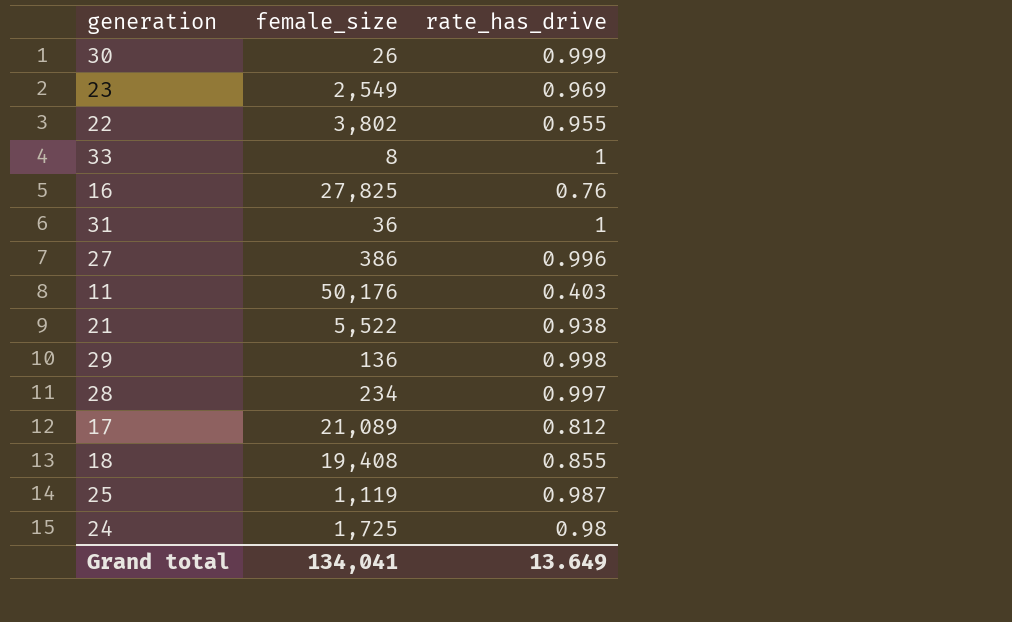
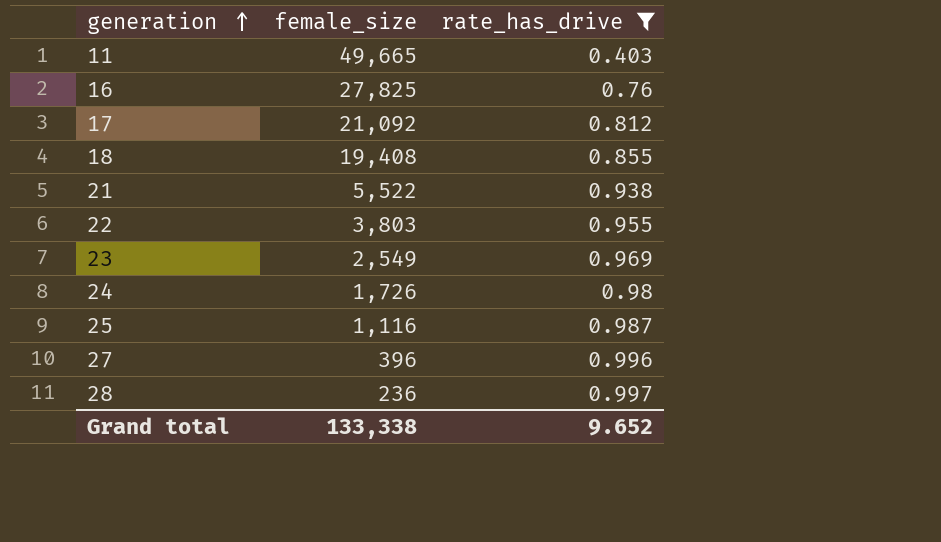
filter: none -> rate_has_drive <= 0.997
row order: none -> generation ascending
11 | female_size: 50,176 -> 49,665
17 | female_size: 21,089 -> 21,092
22 | female_size: 3,802 -> 3,803
24 | female_size: 1,725 -> 1,726
25 | female_size: 1,119 -> 1,116
27 | female_size: 386 -> 396
28 | female_size: 234 -> 236
Grand total | female_size: 134,041 -> 133,338
Grand total | rate_has_drive: 13.649 -> 9.652

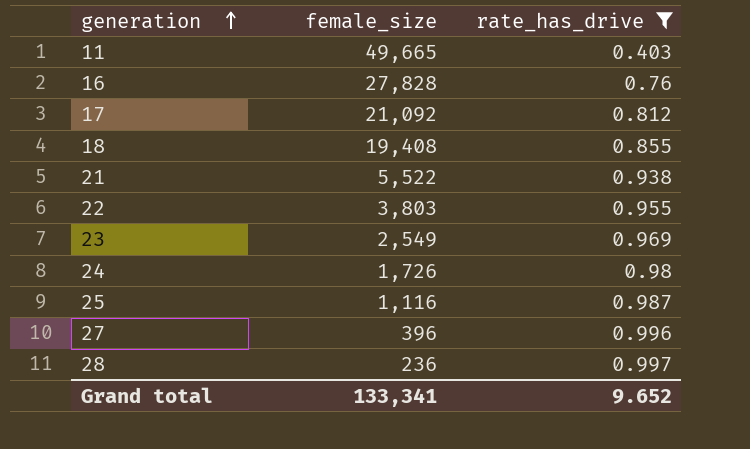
16 | female_size: 27,825 -> 27,828
Grand total | female_size: 133,338 -> 133,341

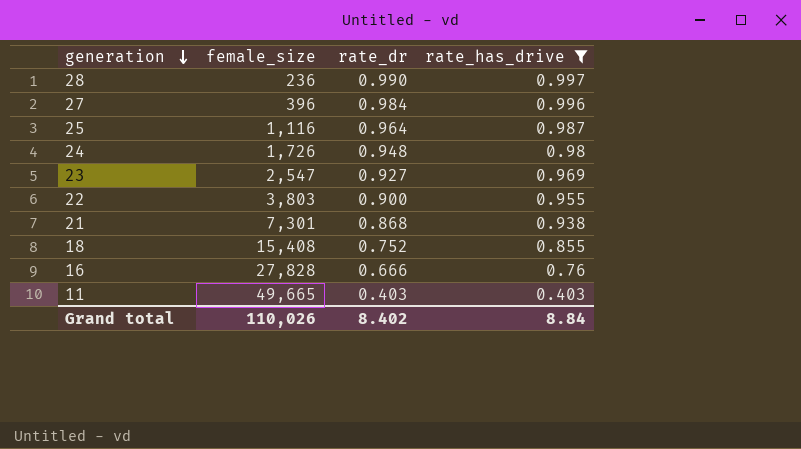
row order: generation ascending -> generation descending
column rate_dr | position: none -> 3
row 17: 21,092 | 0.812 -> none
23 | female_size: 2,549 -> 2,547
21 | female_size: 5,522 -> 7,301
18 | female_size: 19,408 -> 15,408
Grand total | female_size: 133,341 -> 110,026
Grand total | rate_has_drive: 9.652 -> 8.84

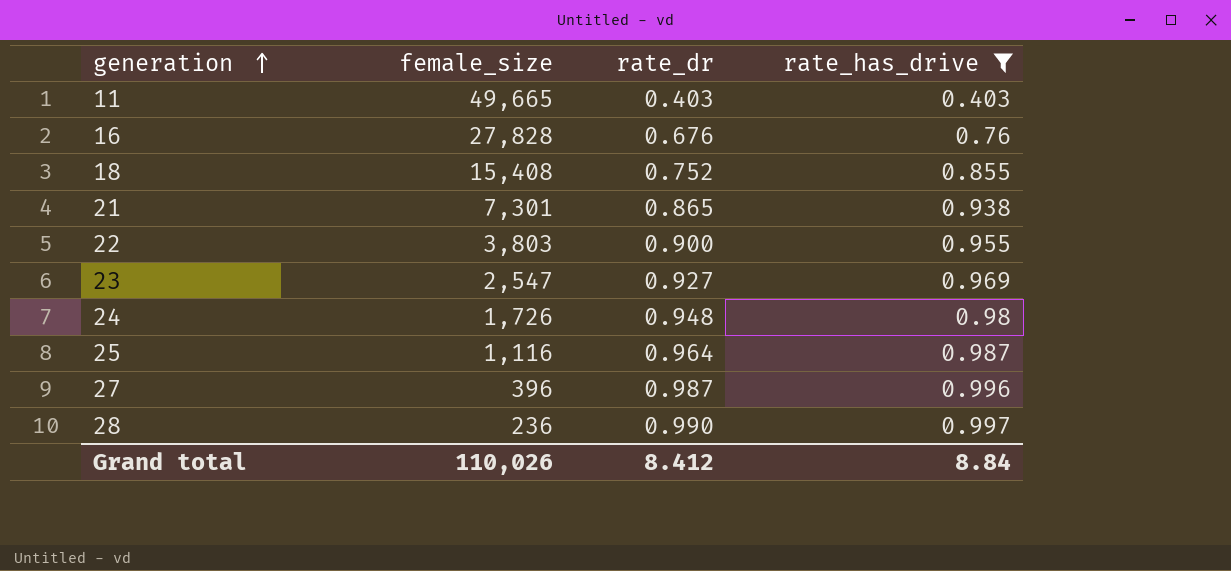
row order: generation descending -> generation ascending
16 | rate_dr: 0.666 -> 0.676
21 | rate_dr: 0.868 -> 0.865
27 | rate_dr: 0.984 -> 0.987
Grand total | rate_dr: 8.402 -> 8.412

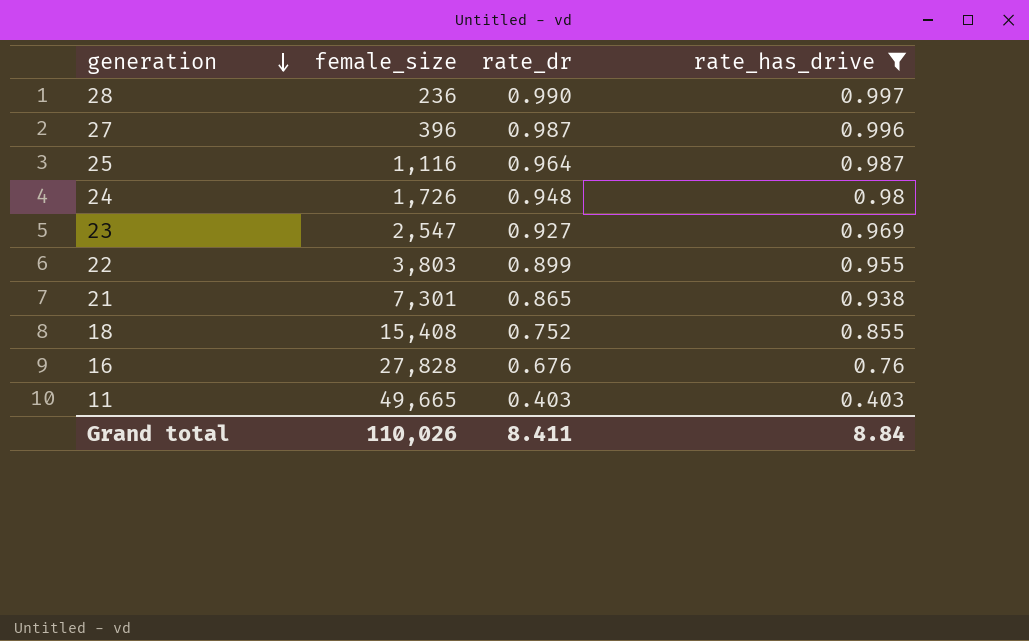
row order: generation ascending -> generation descending
22 | rate_dr: 0.900 -> 0.899
Grand total | rate_dr: 8.412 -> 8.411

